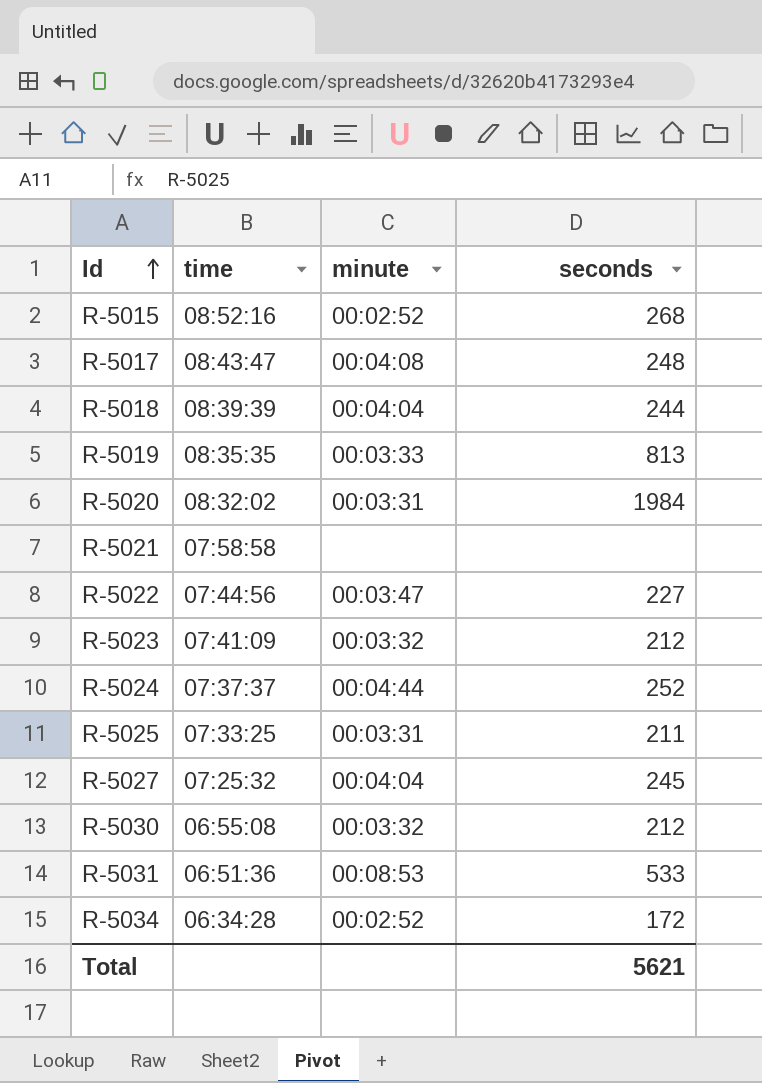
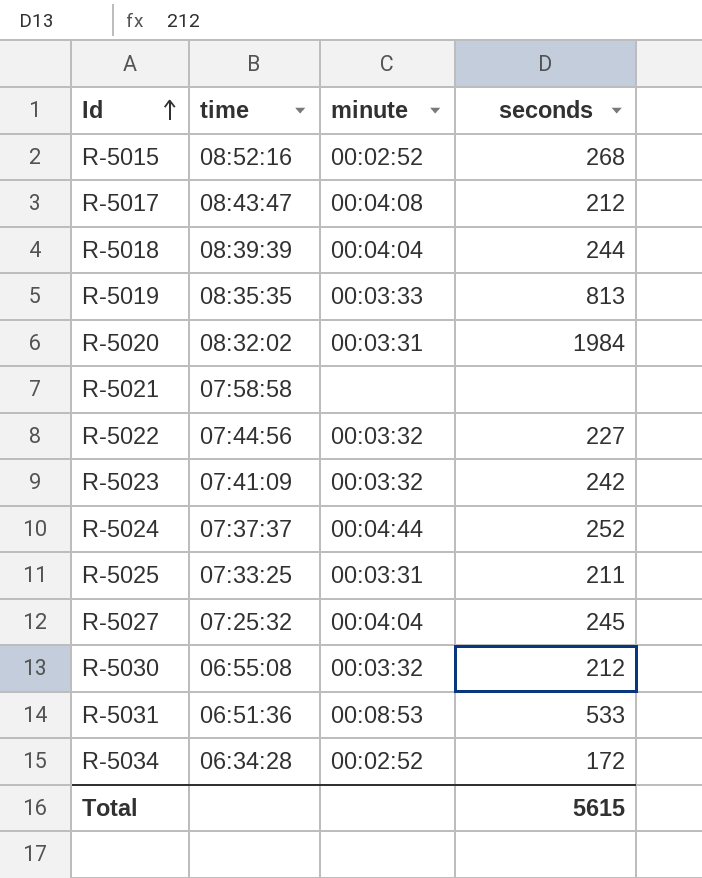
R-5017 | seconds: 248 -> 212
R-5022 | minute: 00:03:47 -> 00:03:32
R-5023 | seconds: 212 -> 242
Total | seconds: 5621 -> 5615

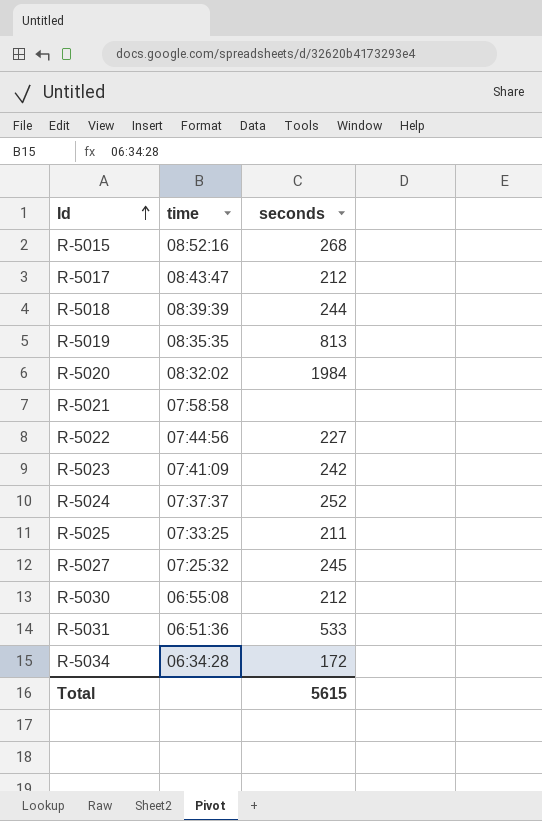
column minute | position: 3 -> none

